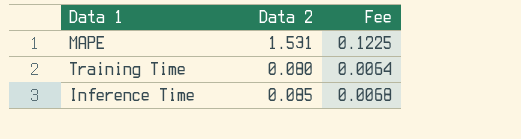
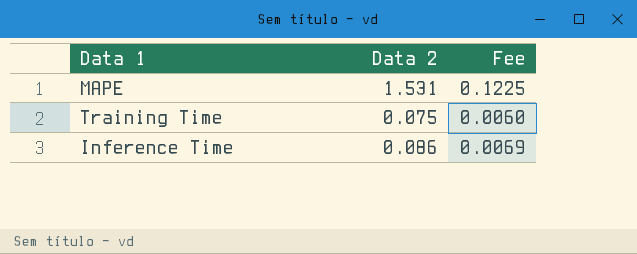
Training Time | Data 2: 0.080 -> 0.075
Training Time | Fee: 0.0064 -> 0.0060
Inference Time | Data 2: 0.085 -> 0.086
Inference Time | Fee: 0.0068 -> 0.0069

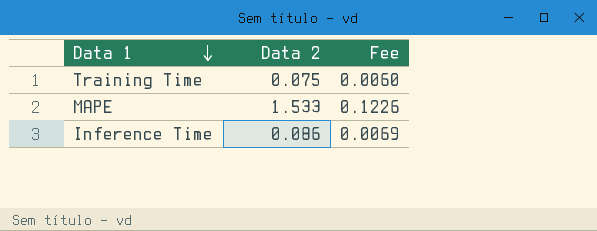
row order: none -> Data 1 descending
MAPE | Data 2: 1.531 -> 1.533
MAPE | Fee: 0.1225 -> 0.1226

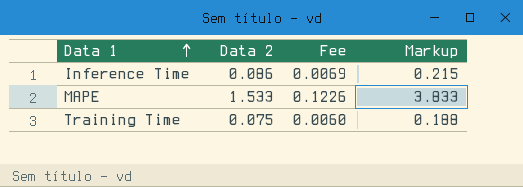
row order: Data 1 descending -> Data 1 ascending
column Markup | formula: none -> [Data 2] * 2.5

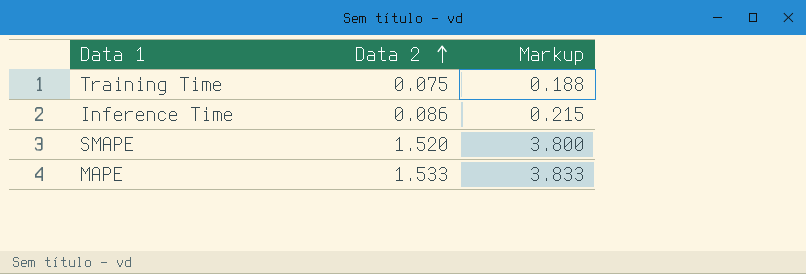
row order: Data 1 ascending -> Data 2 ascending
column Fee | formula: [Data 2] * 0.08 -> none
row SMAPE: none -> 1.520 | 3.800

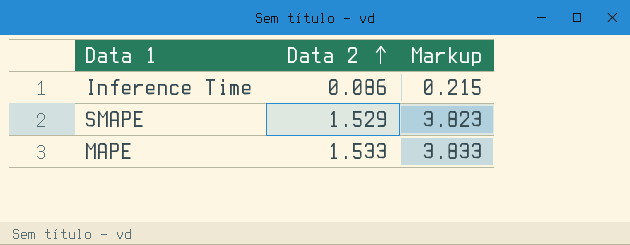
row Training Time: 0.075 | 0.188 -> none
SMAPE | Data 2: 1.520 -> 1.529
SMAPE | Markup: 3.800 -> 3.823

